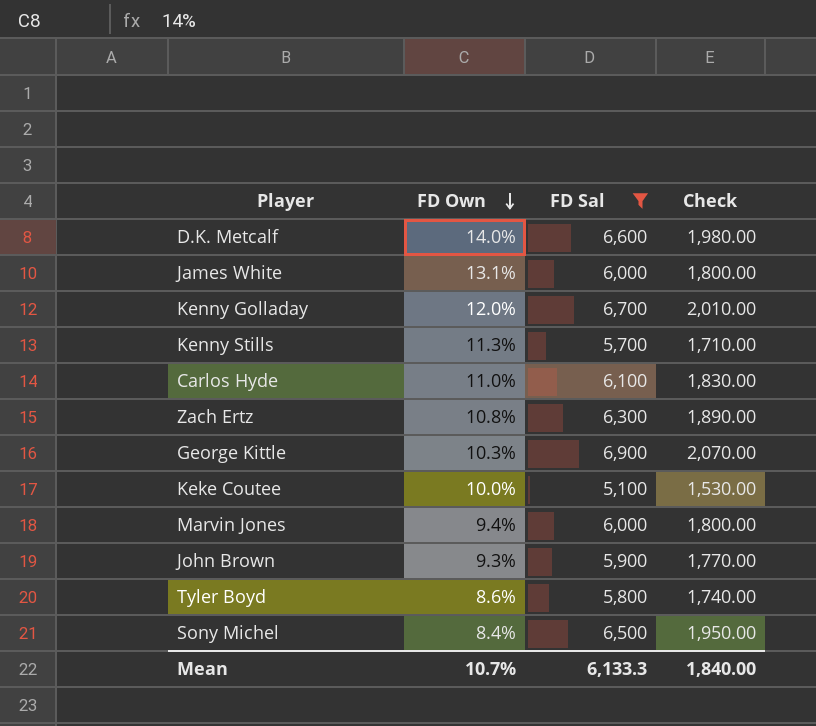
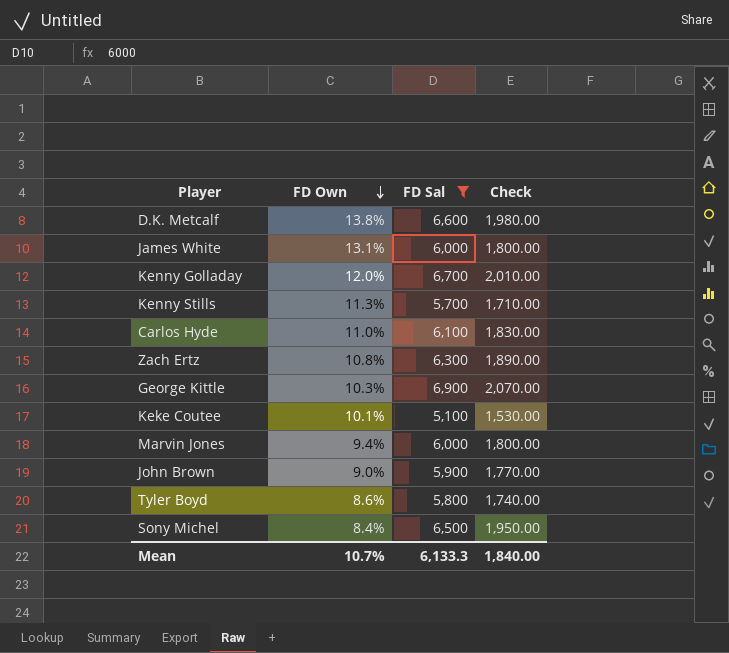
D.K. Metcalf | FD Own: 14.0% -> 13.8%
Keke Coutee | FD Own: 10.0% -> 10.1%
John Brown | FD Own: 9.3% -> 9.0%

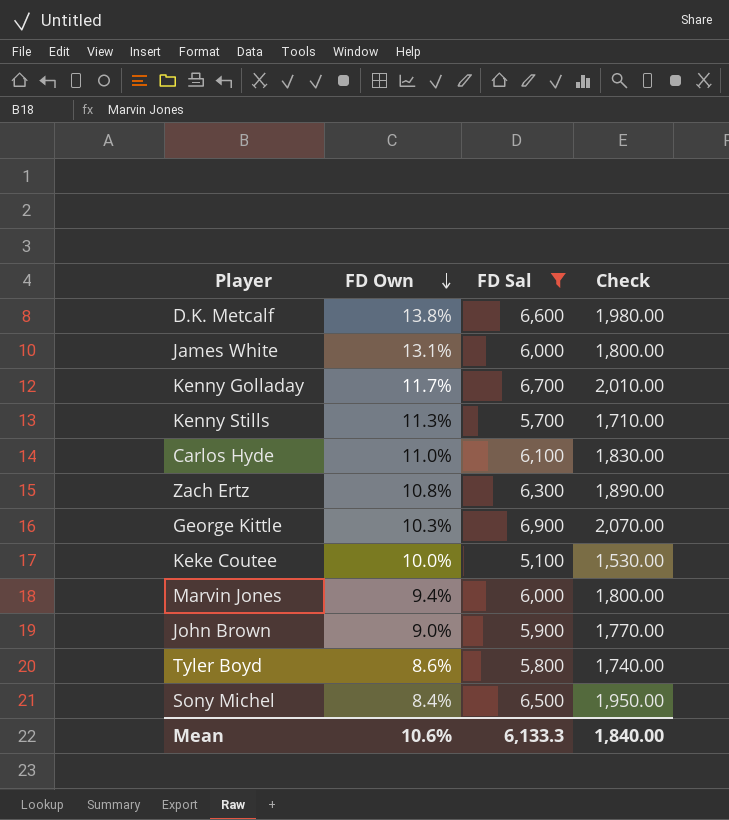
Kenny Golladay | FD Own: 12.0% -> 11.7%
Keke Coutee | FD Own: 10.1% -> 10.0%
Mean | FD Own: 10.7% -> 10.6%

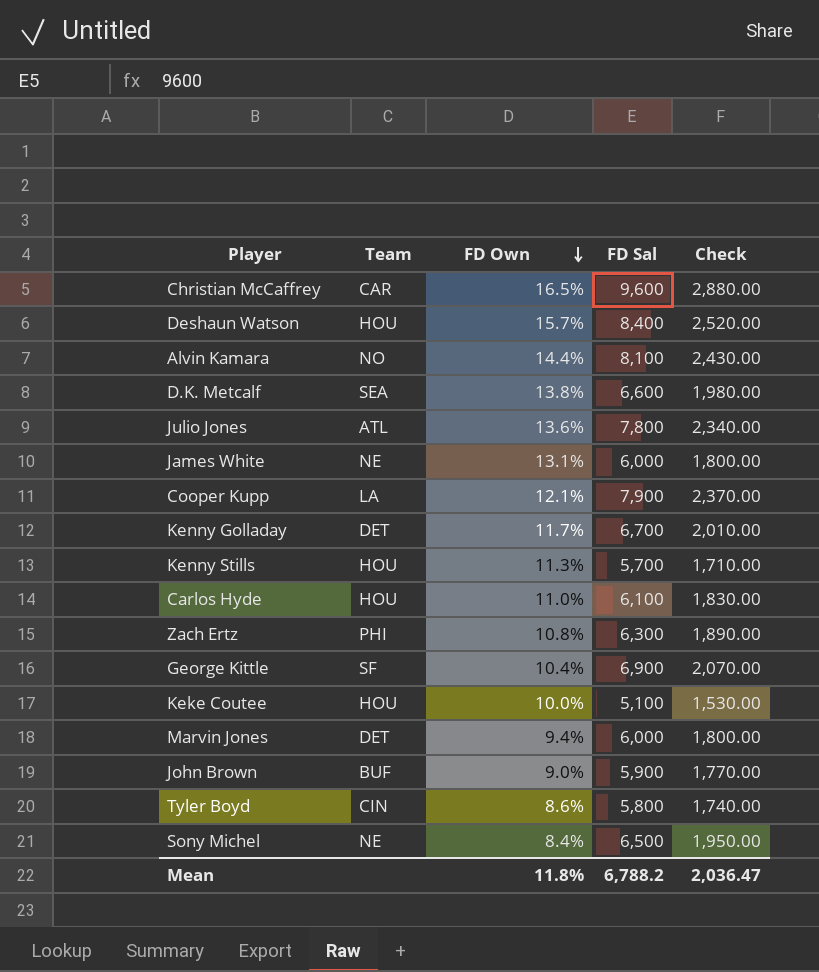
filter: FD Sal <= 6,900 -> none
column Team | position: none -> 2
George Kittle | FD Own: 10.3% -> 10.4%
Mean | FD Own: 10.6% -> 11.8%
Mean | FD Sal: 6,133.3 -> 6,788.2
Mean | Check: 1,840.00 -> 2,036.47

